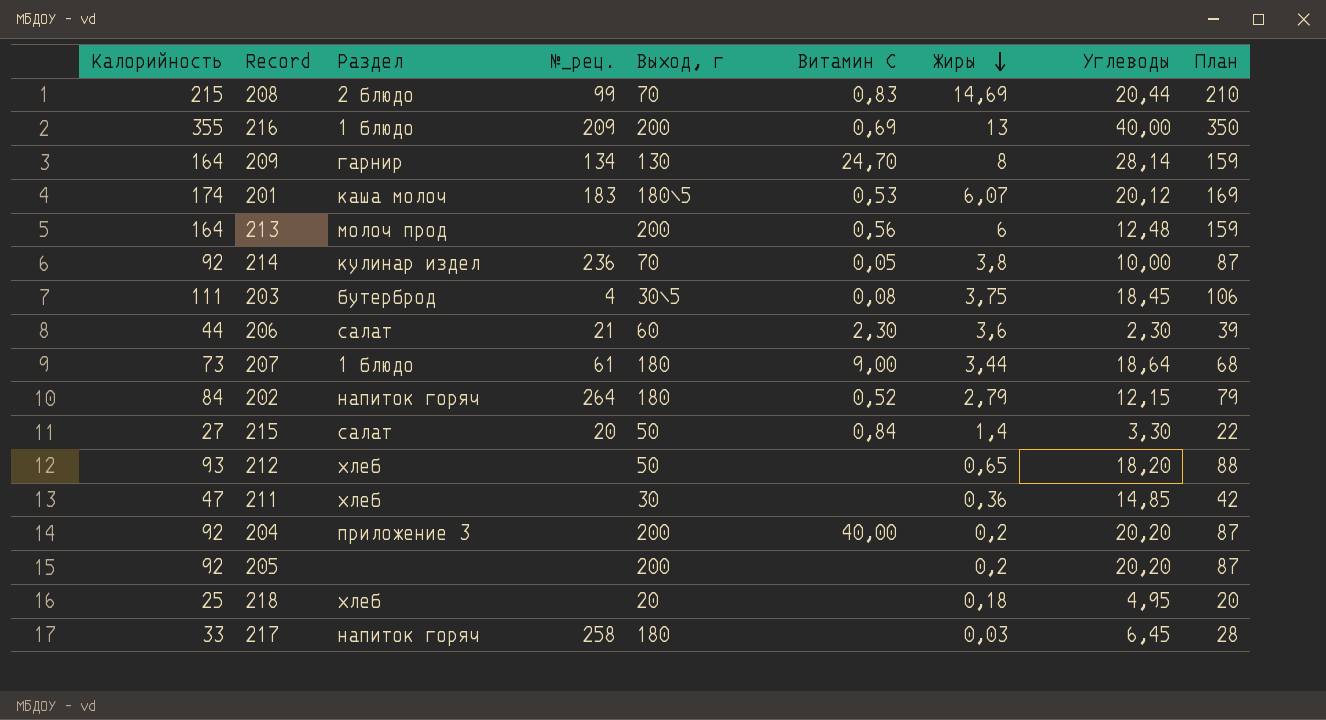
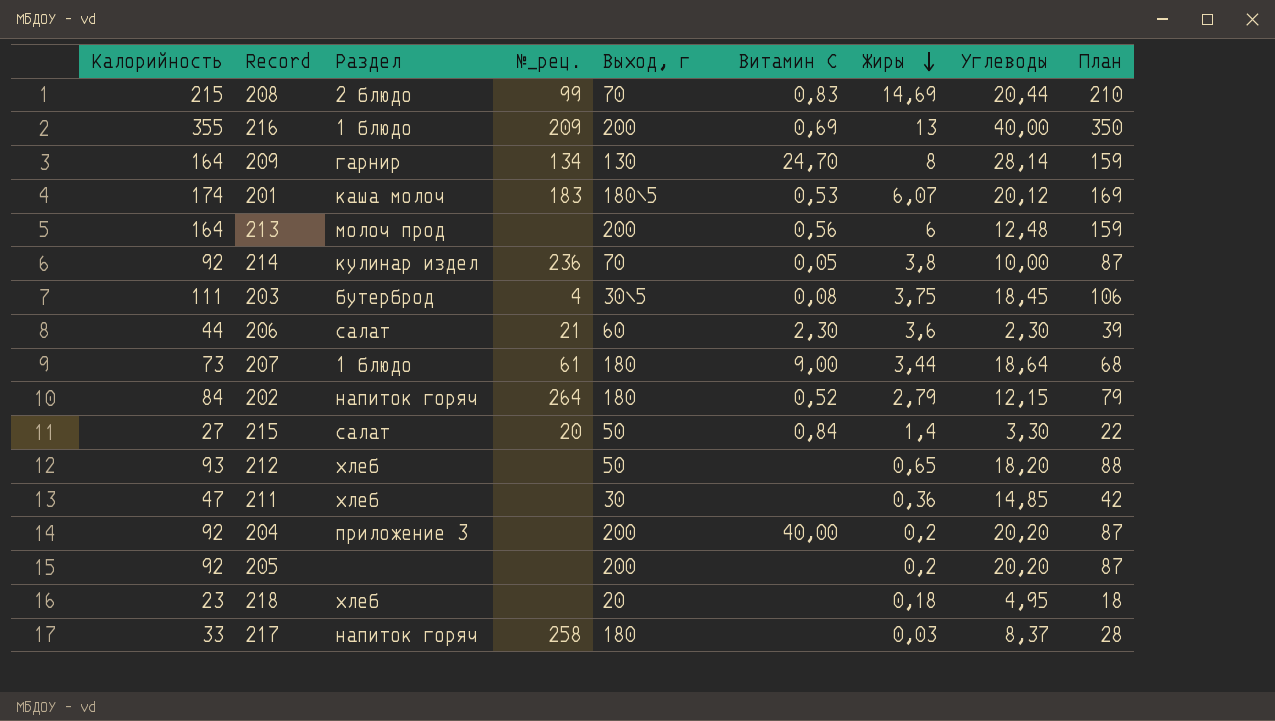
218 | Калорийность: 25 -> 23
218 | План: 20 -> 18
217 | Углеводы: 6,45 -> 8,37

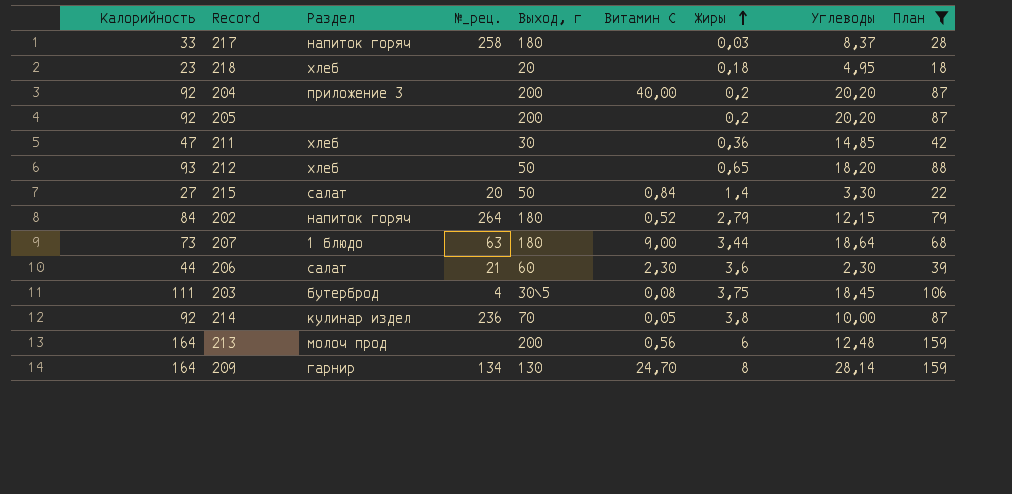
filter: none -> План <= 159
row order: Жиры descending -> Жиры ascending
207 | №_рец.: 61 -> 63

